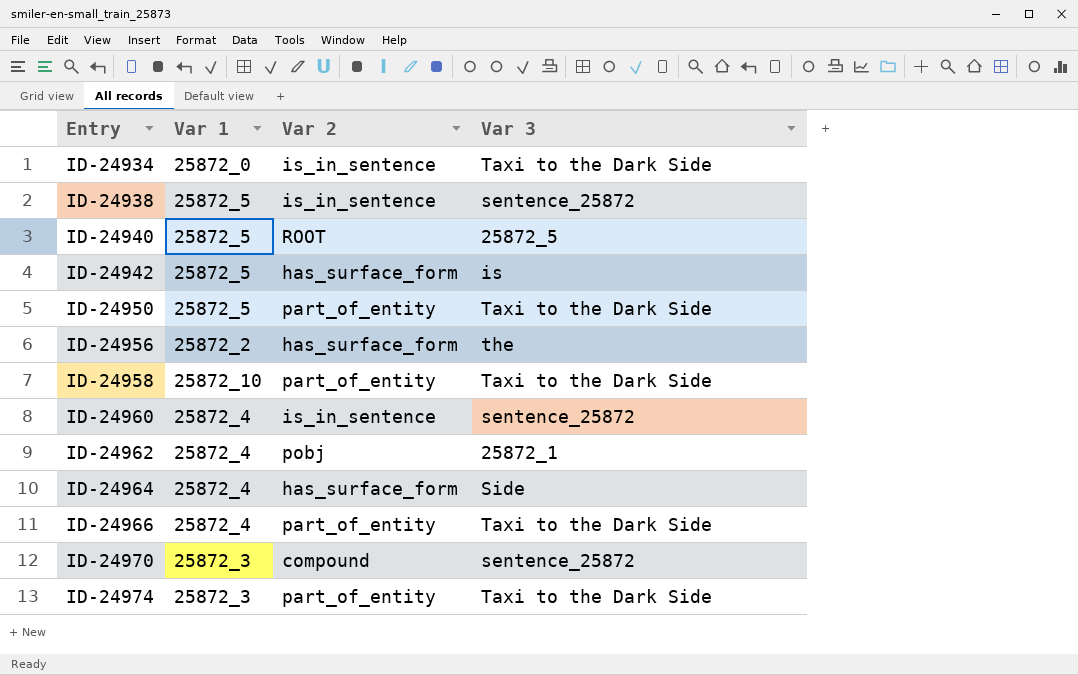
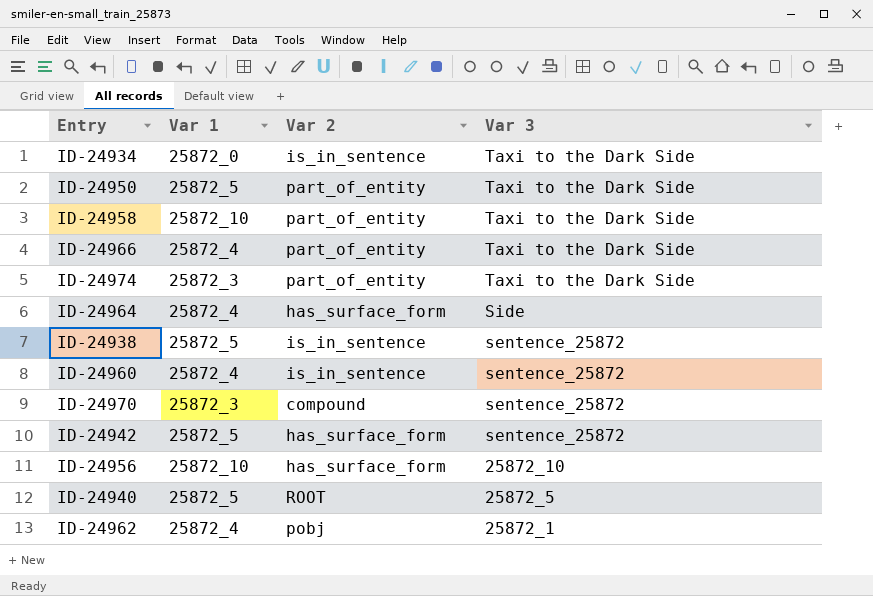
row order: Entry ascending -> Var 3 descending
ID-24942 | Var 3: is -> sentence_25872
ID-24956 | Var 1: 25872_2 -> 25872_10
ID-24956 | Var 3: the -> 25872_10

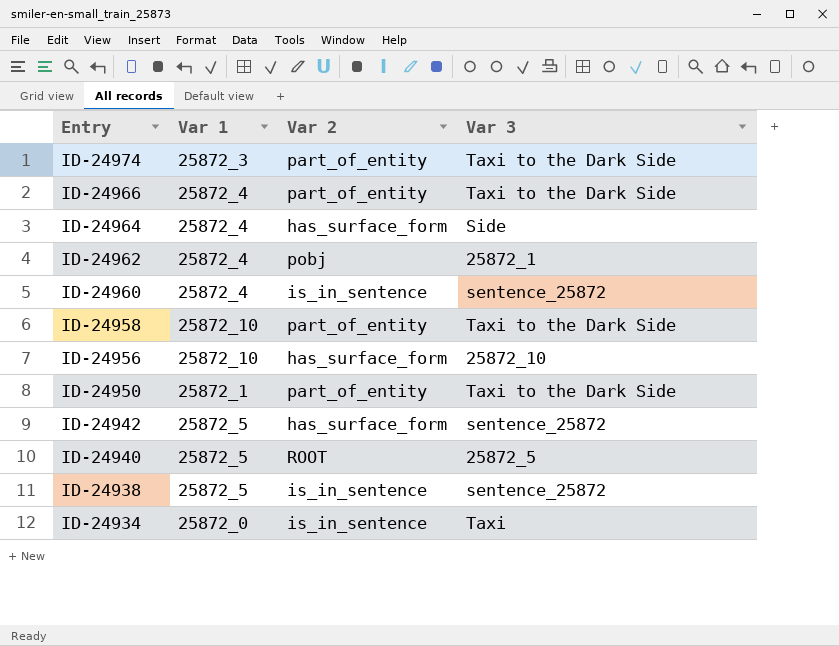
row order: Var 3 descending -> Entry descending
row ID-24970: 25872_3 | compound | sentence_25872 -> none
ID-24950 | Var 1: 25872_5 -> 25872_1
ID-24934 | Var 3: Taxi to the Dark Side -> Taxi

